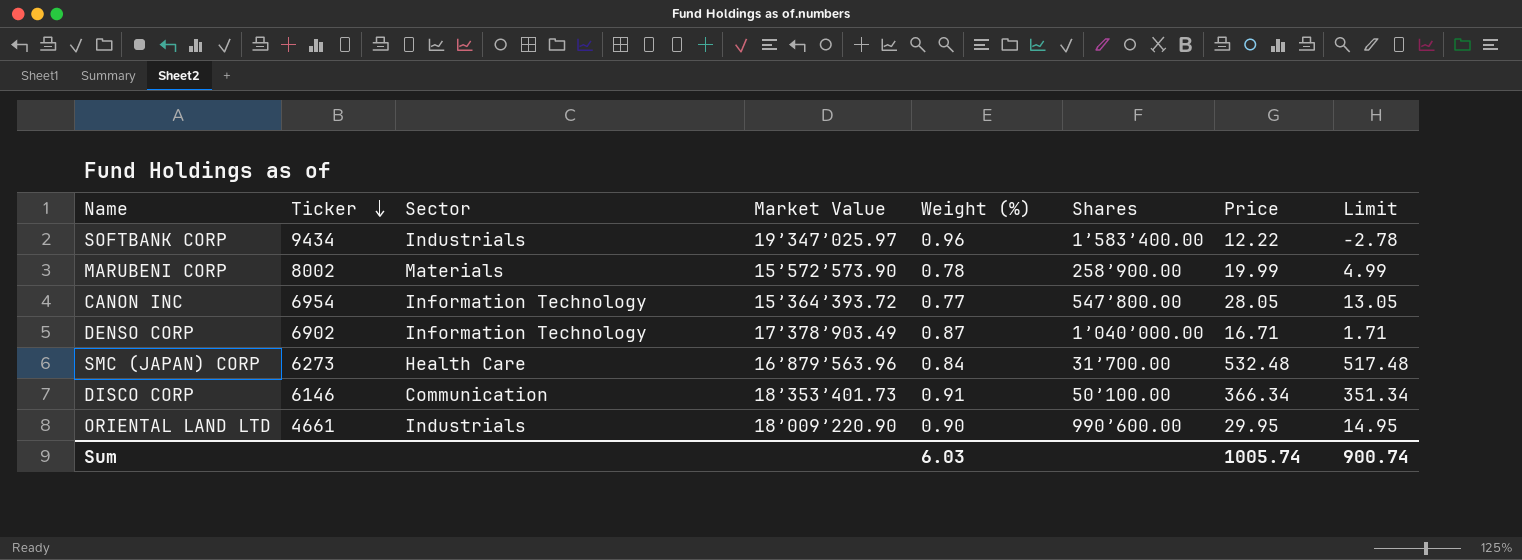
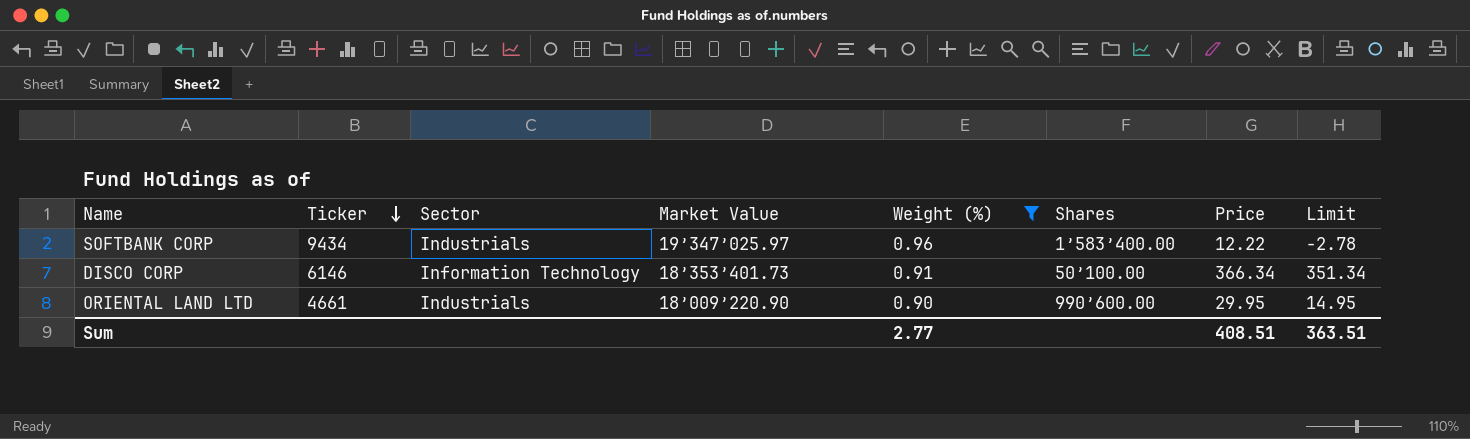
filter: none -> Weight (%) >= 0.90
DISCO CORP | Sector: Communication -> Information Technology
Sum | Weight (%): 6.03 -> 2.77
Sum | Price: 1005.74 -> 408.51
Sum | Limit: 900.74 -> 363.51

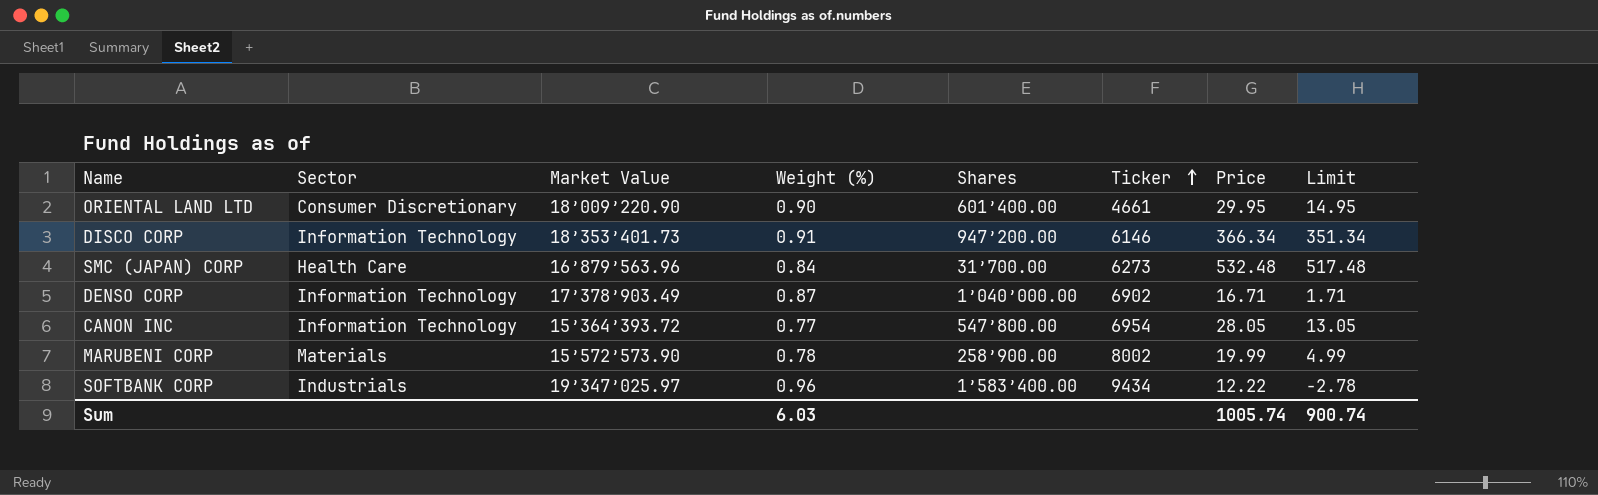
filter: Weight (%) >= 0.90 -> none
row order: Ticker descending -> Ticker ascending
column Ticker | position: 2 -> 6
ORIENTAL LAND LTD | Sector: Industrials -> Consumer Discretionary
ORIENTAL LAND LTD | Shares: 990’600.00 -> 601’400.00
DISCO CORP | Shares: 50’100.00 -> 947’200.00
Sum | Weight (%): 2.77 -> 6.03
Sum | Price: 408.51 -> 1005.74
Sum | Limit: 363.51 -> 900.74

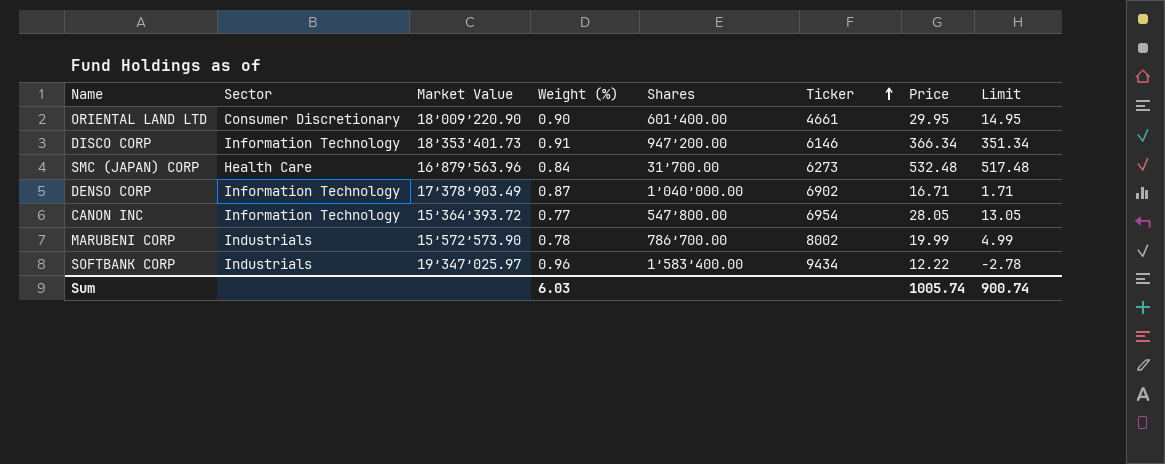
MARUBENI CORP | Sector: Materials -> Industrials
MARUBENI CORP | Shares: 258’900.00 -> 786’700.00

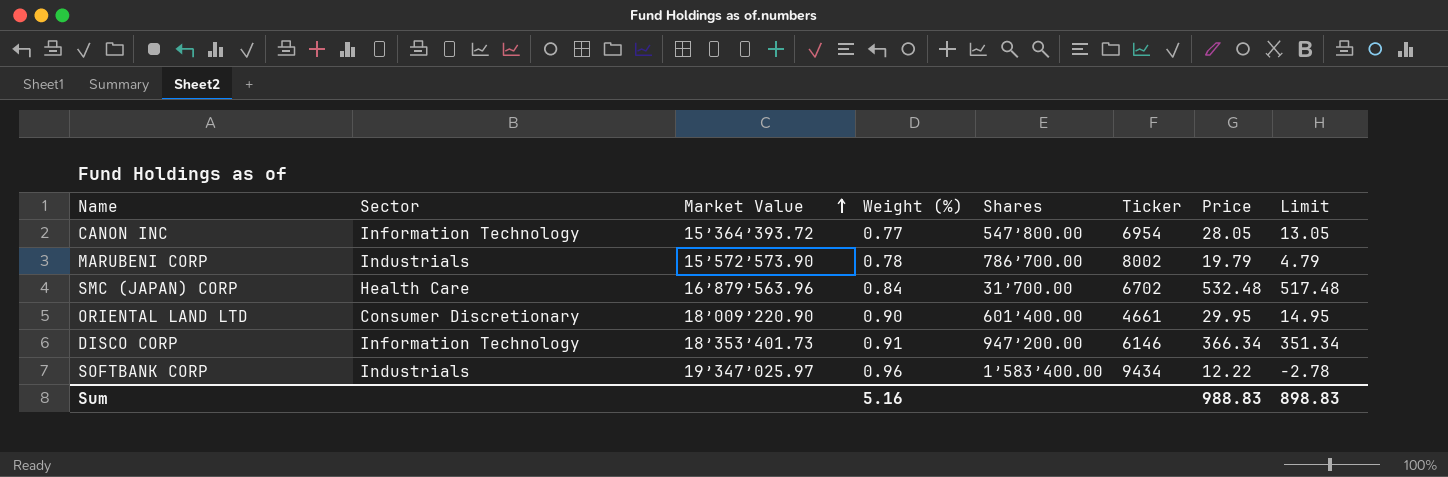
row order: Ticker ascending -> Market Value ascending
row DENSO CORP: Information Technology | 17’378’903.49 | 0.87 | 1’040’000.00 | 6902 | 16.71 | 1.71 -> none
MARUBENI CORP | Price: 19.99 -> 19.79
MARUBENI CORP | Limit: 4.99 -> 4.79
SMC (JAPAN) CORP | Ticker: 6273 -> 6702
Sum | Weight (%): 6.03 -> 5.16
Sum | Price: 1005.74 -> 988.83
Sum | Limit: 900.74 -> 898.83

